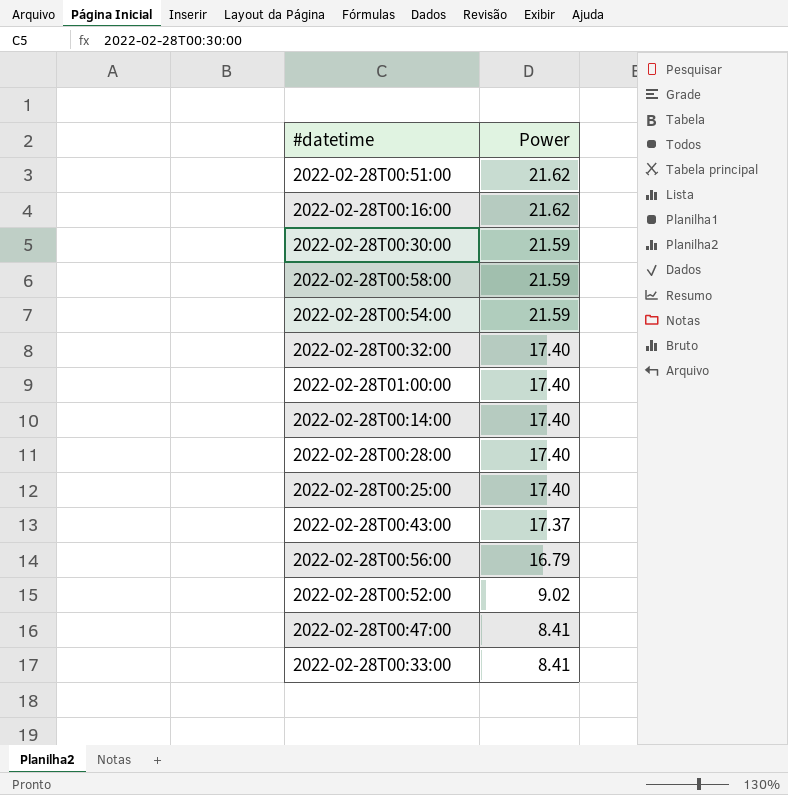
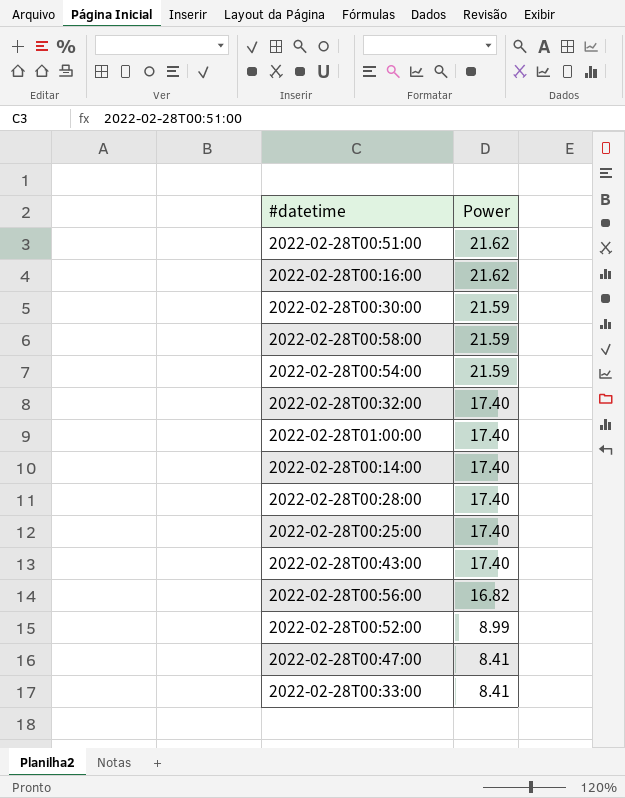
2022-02-28T00:43:00 | Power: 17.37 -> 17.40
2022-02-28T00:56:00 | Power: 16.79 -> 16.82
2022-02-28T00:52:00 | Power: 9.02 -> 8.99

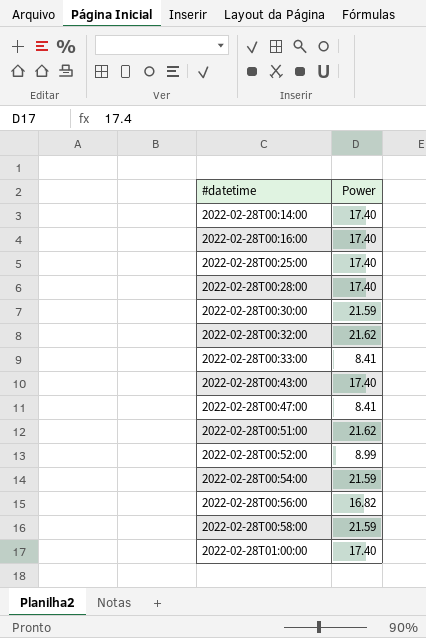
row order: Power descending -> #datetime ascending
2022-02-28T00:16:00 | Power: 21.62 -> 17.40
2022-02-28T00:32:00 | Power: 17.40 -> 21.62

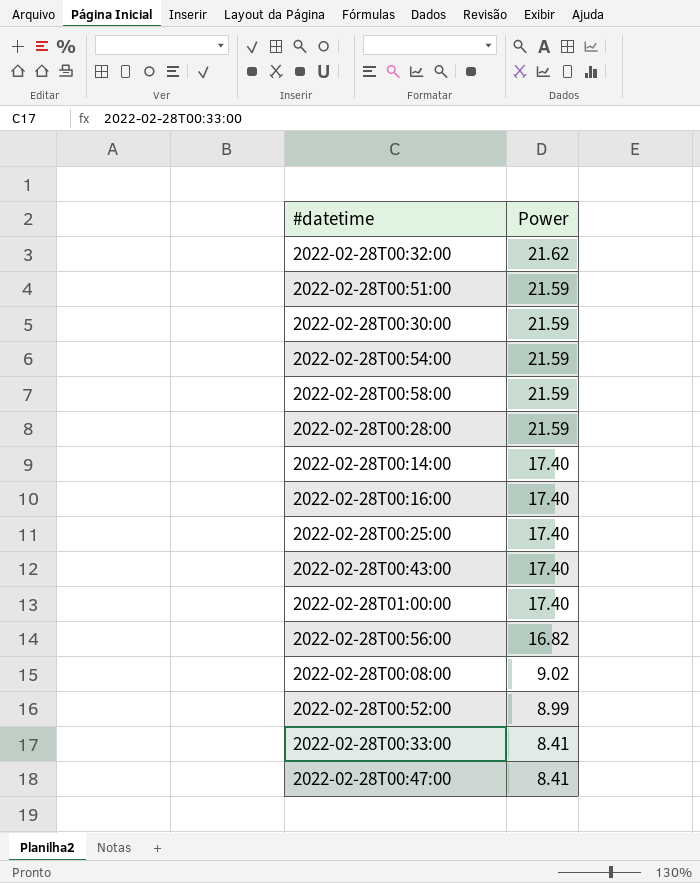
row order: #datetime ascending -> Power descending
2022-02-28T00:51:00 | Power: 21.62 -> 21.59
2022-02-28T00:28:00 | Power: 17.40 -> 21.59
row 2022-02-28T00:08:00: none -> 9.02

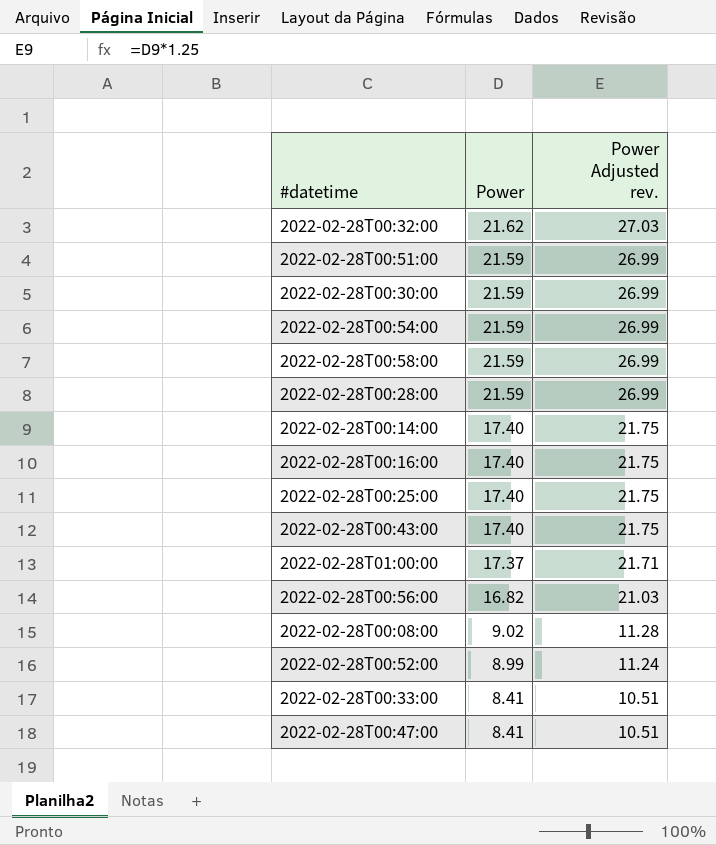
column Power Adjusted rev. | formula: none -> [Power] * 1.25
2022-02-28T01:00:00 | Power: 17.40 -> 17.37

